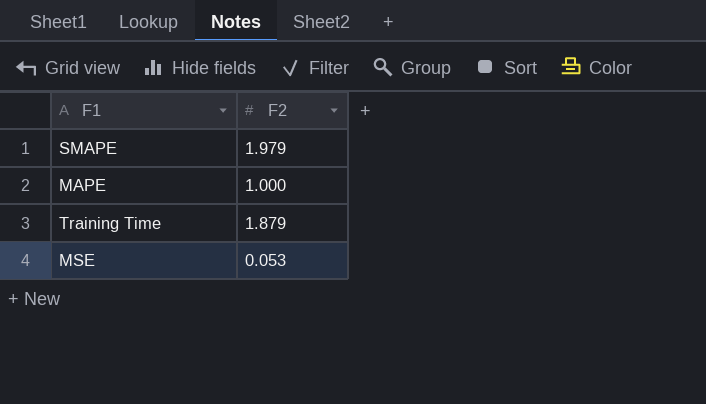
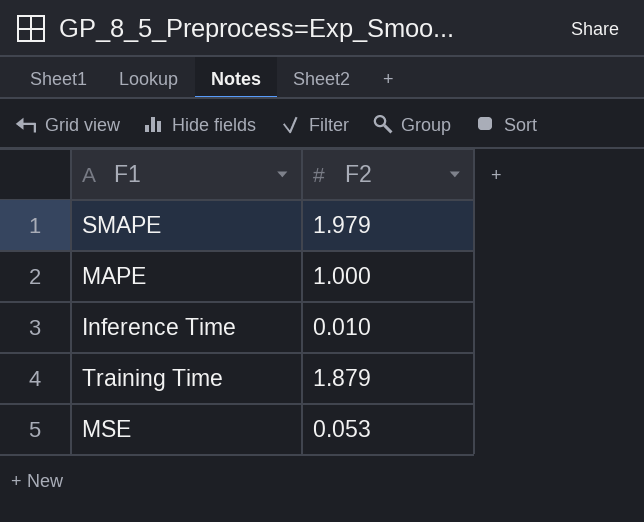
row Inference Time: none -> 0.010

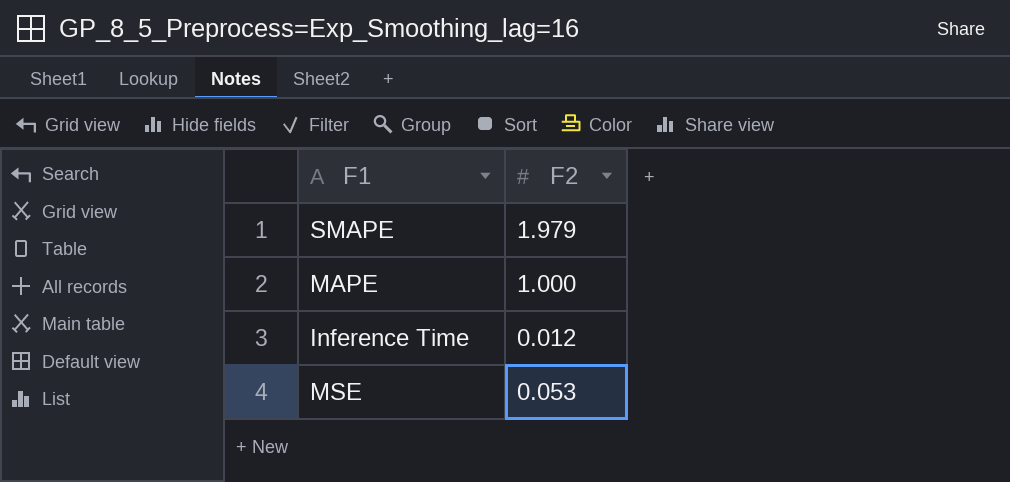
row Training Time: 1.879 -> none
Inference Time | F2: 0.010 -> 0.012

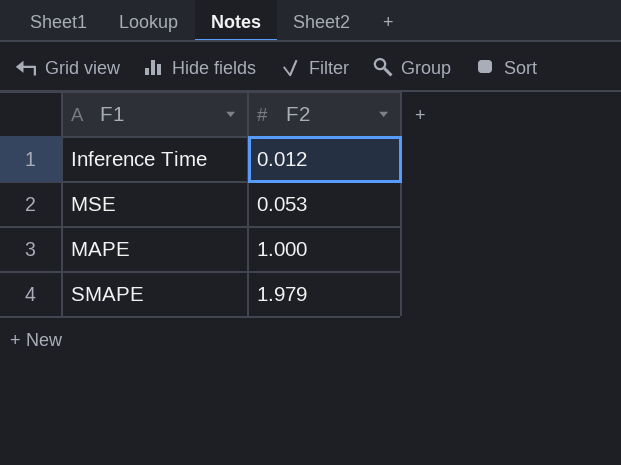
row order: none -> F2 ascending

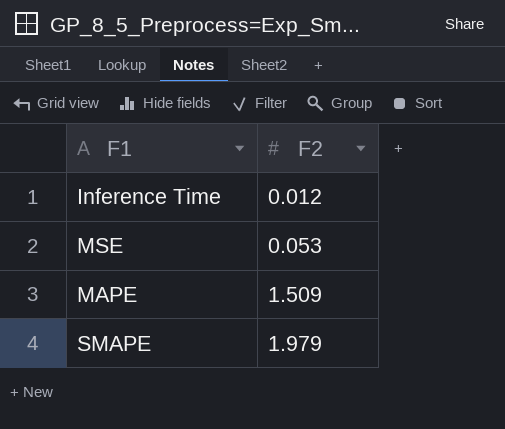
MAPE | F2: 1.000 -> 1.509

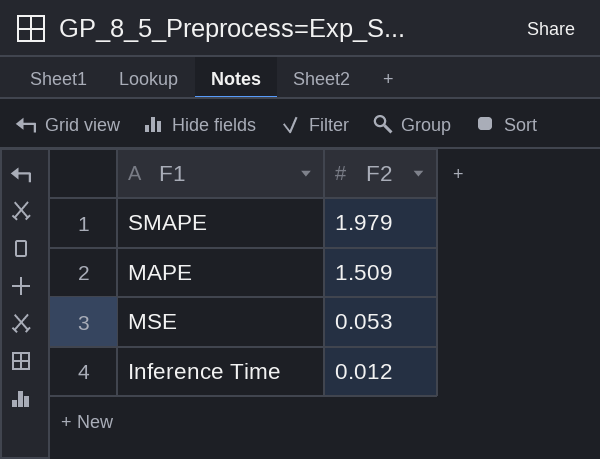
row order: F2 ascending -> F2 descending

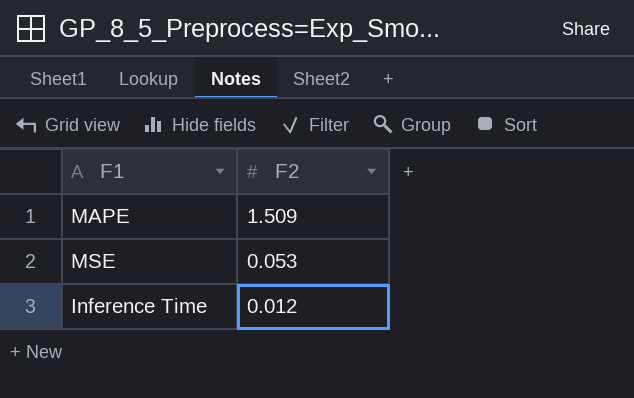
row SMAPE: 1.979 -> none

